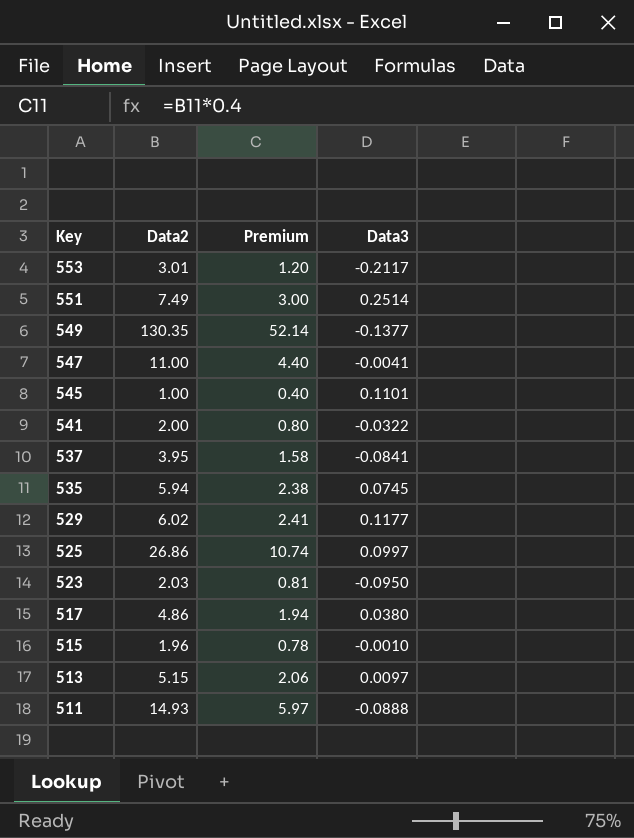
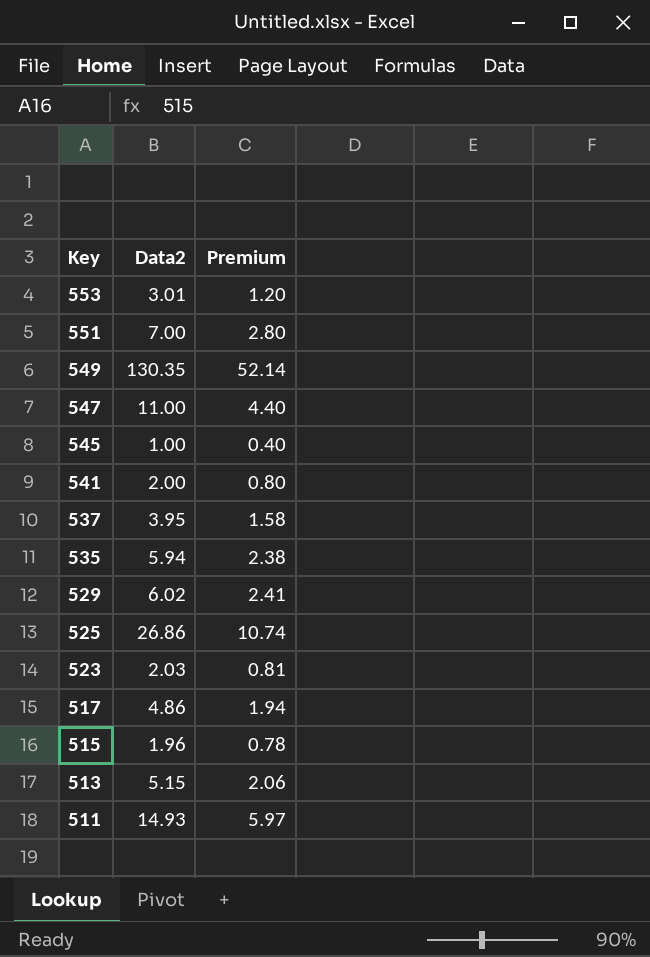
column Data3 | position: 4 -> none
551 | Data2: 7.49 -> 7.00
551 | Premium: 3.00 -> 2.80

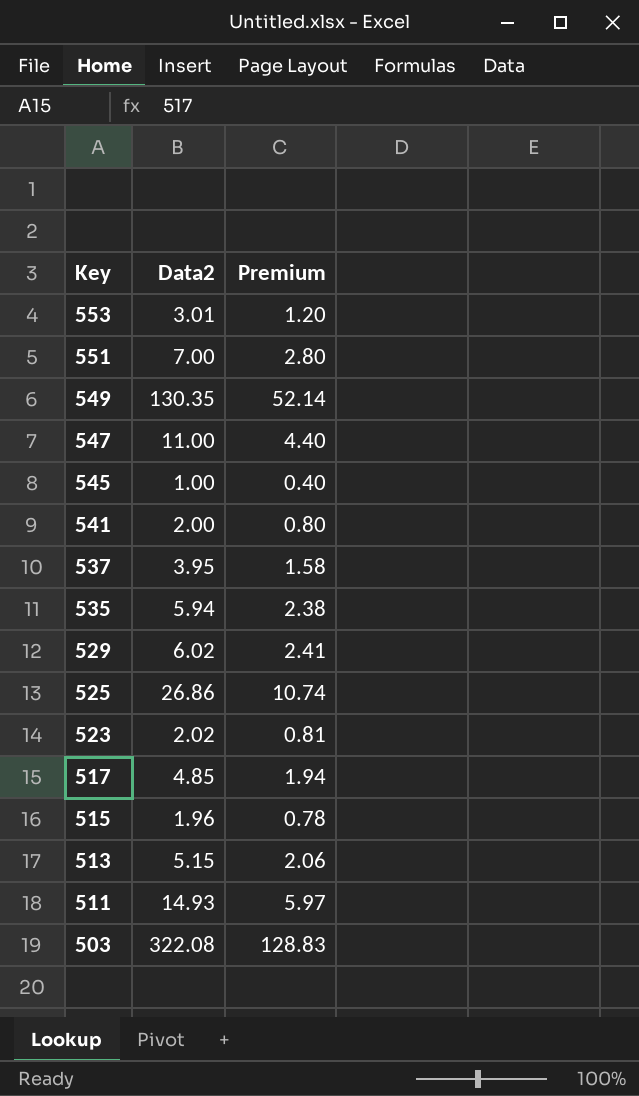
523 | Data2: 2.03 -> 2.02
517 | Data2: 4.86 -> 4.85
row 503: none -> 322.08 | 128.83

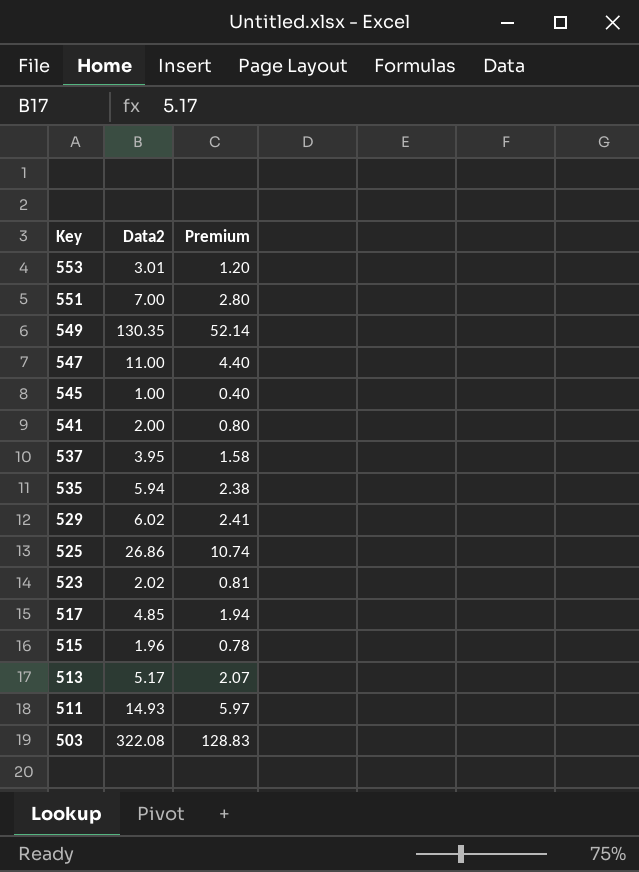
513 | Data2: 5.15 -> 5.17
513 | Premium: 2.06 -> 2.07

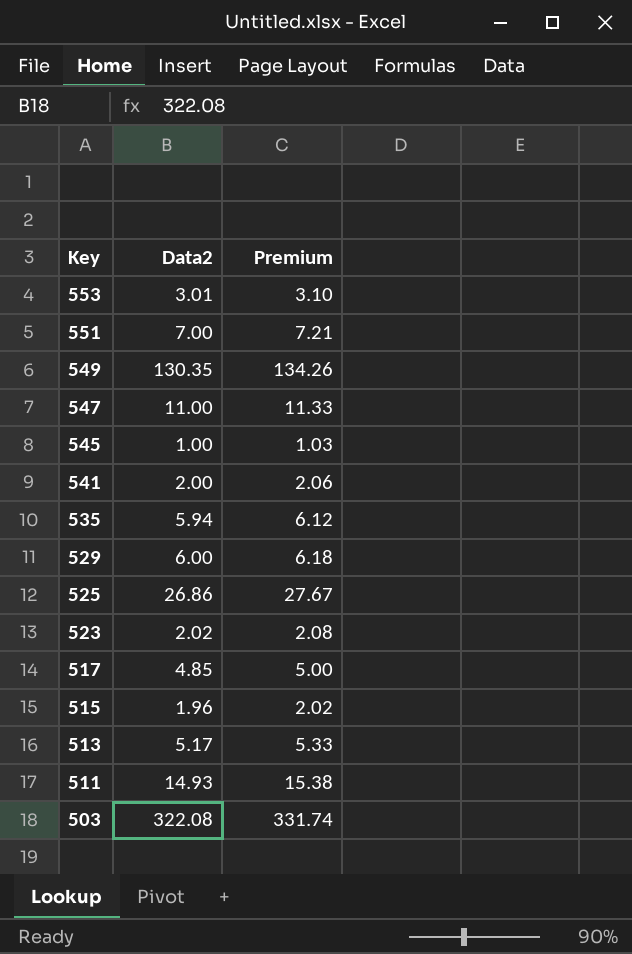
column Premium | formula: [Data2] * 0.4 -> [Data2] * 1.03
row 537: 3.95 | 1.58 -> none
529 | Data2: 6.02 -> 6.00

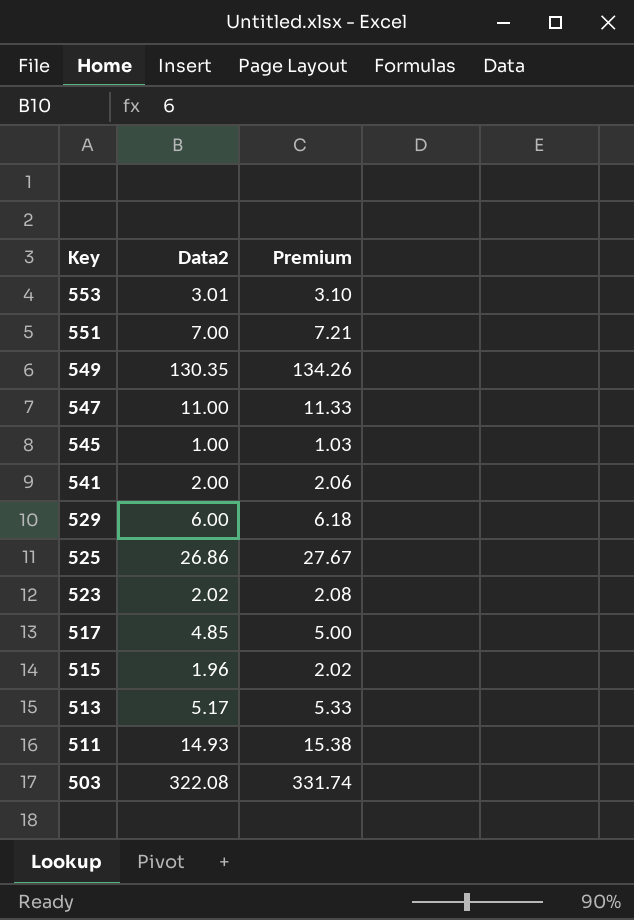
row 535: 5.94 | 6.12 -> none

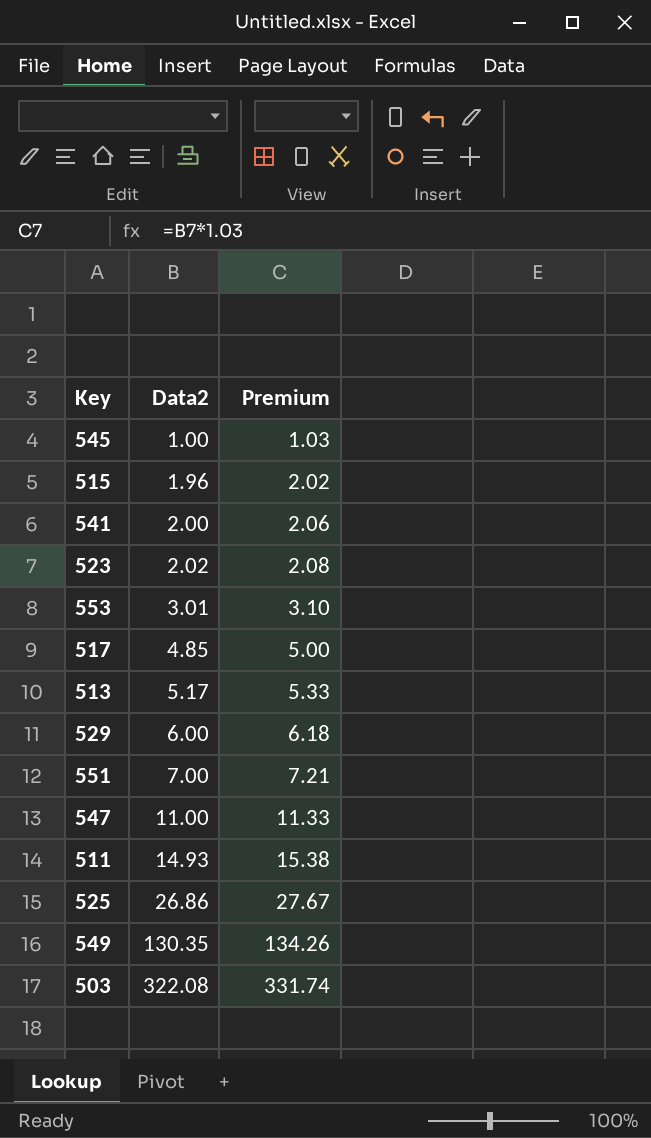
row order: Key descending -> Data2 ascending

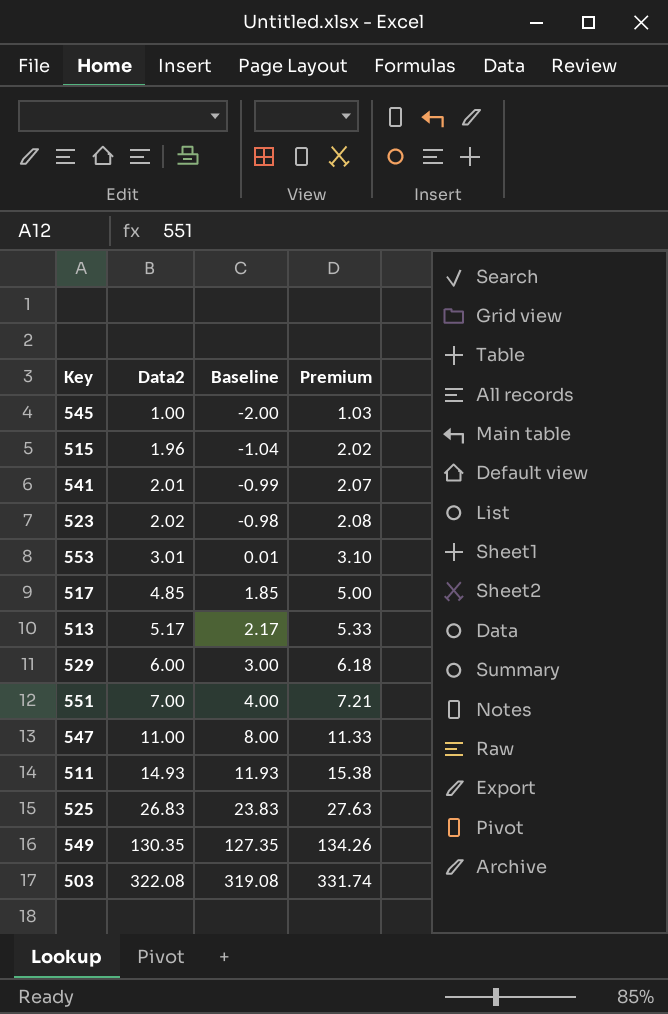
column Baseline | formula: none -> [Data2] - 3
541 | Data2: 2.00 -> 2.01
541 | Premium: 2.06 -> 2.07
525 | Data2: 26.86 -> 26.83
525 | Premium: 27.67 -> 27.63

